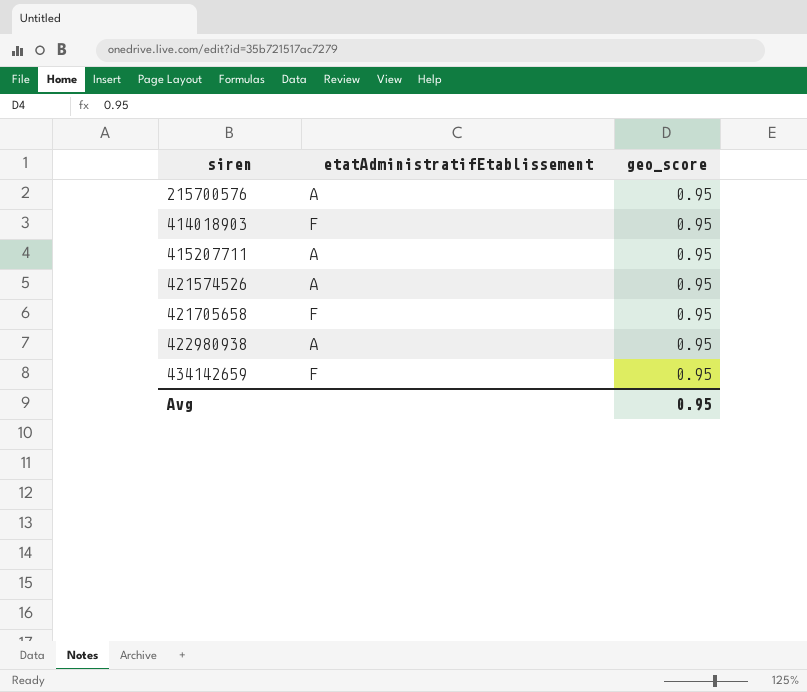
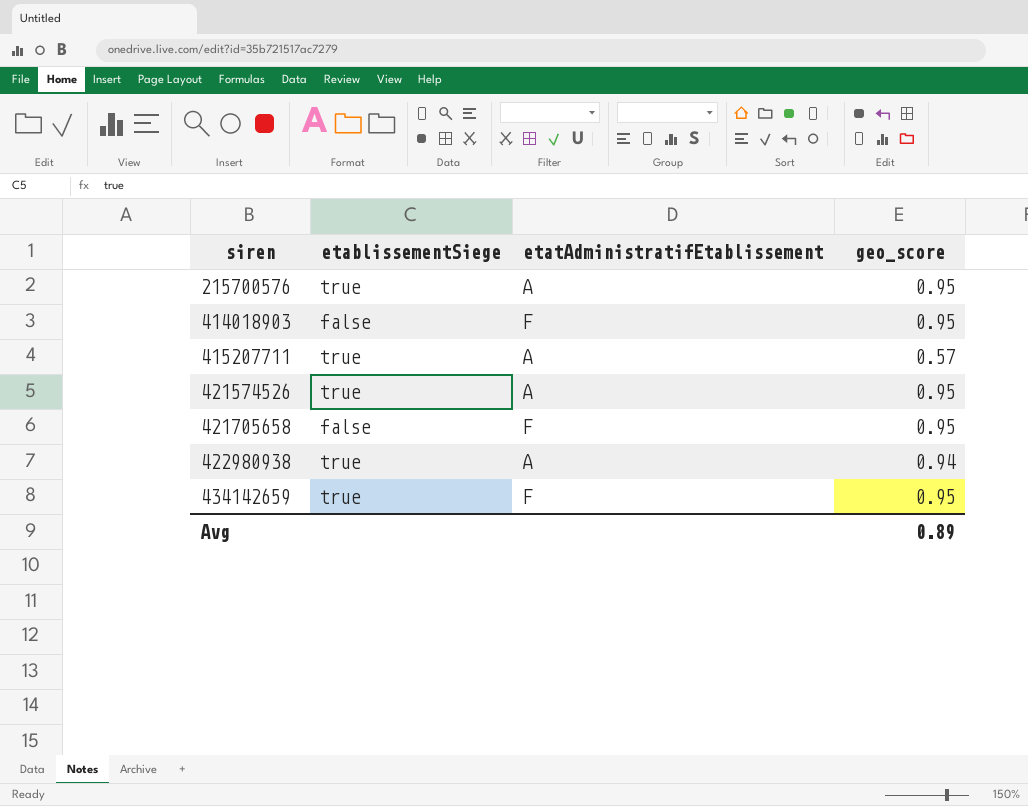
column etablissementSiege | position: none -> 2
415207711 | geo_score: 0.95 -> 0.57
422980938 | geo_score: 0.95 -> 0.94
Avg | geo_score: 0.95 -> 0.89

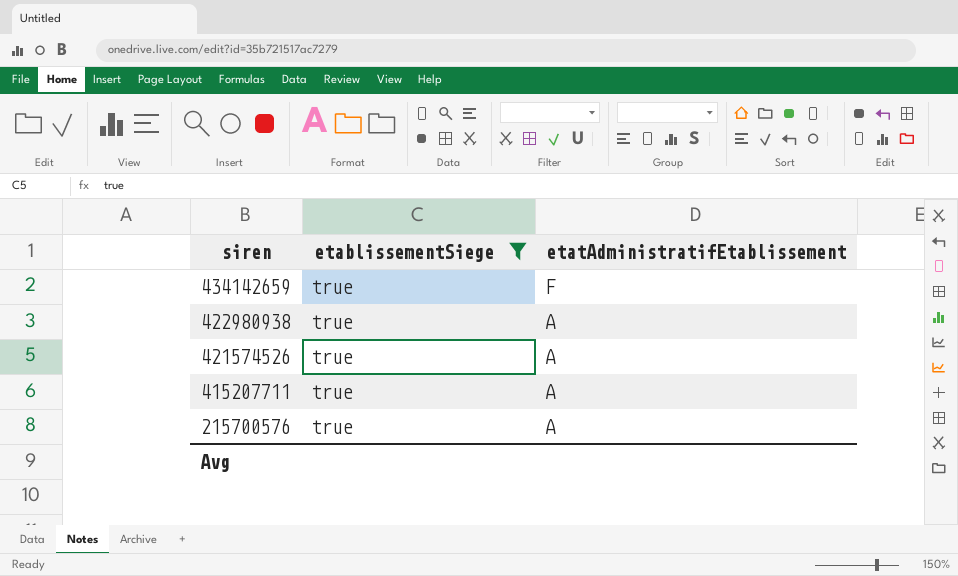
filter: none -> etablissementSiege = true
row order: siren ascending -> siren descending
column geo_score | position: 4 -> none

